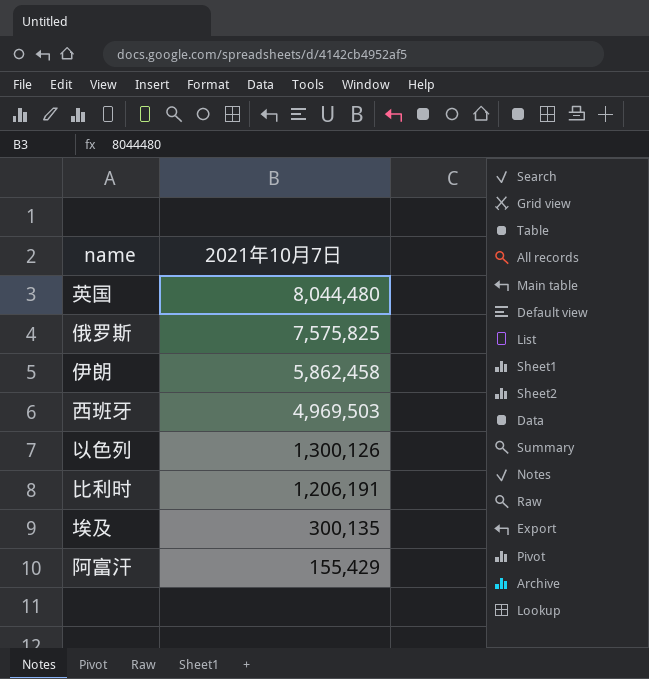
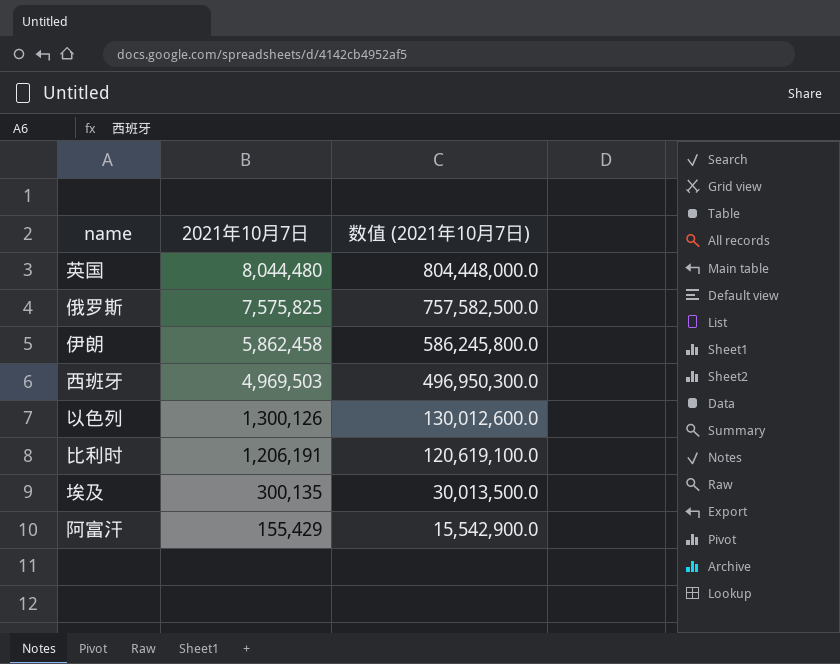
column 数值 (2021年10月7日) | formula: none -> [2021年10月7日] * 100

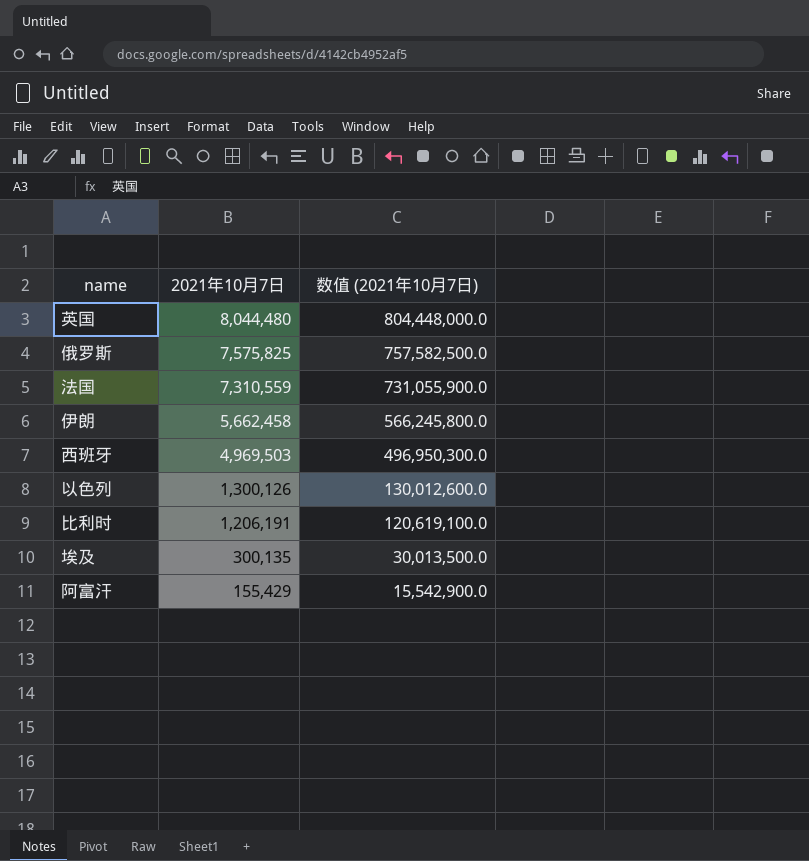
row 法国: none -> 7,310,559 | 731,055,900.0
伊朗 | 2021年10月7日: 5,862,458 -> 5,662,458
伊朗 | 数值 (2021年10月7日): 586,245,800.0 -> 566,245,800.0

